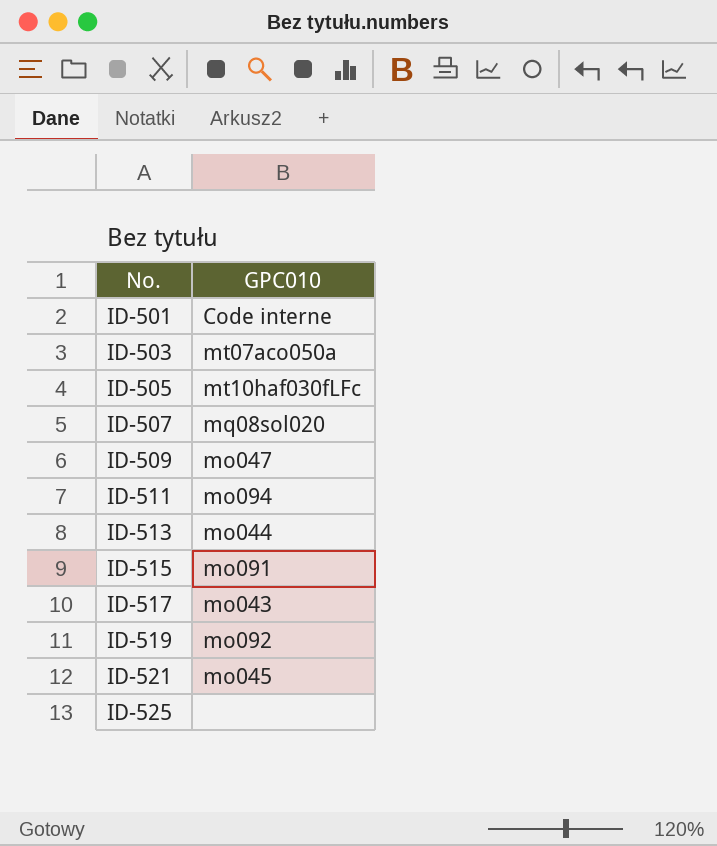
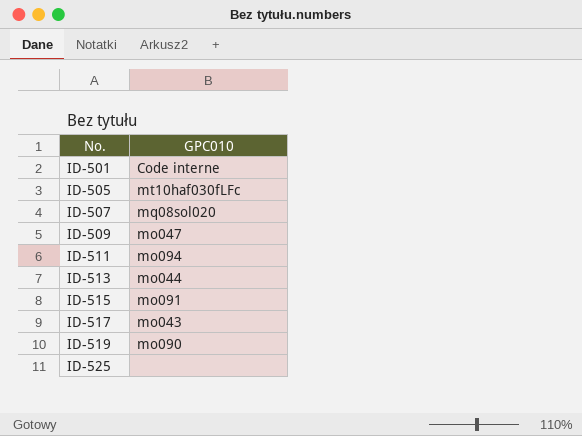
row ID-503: mt07aco050a -> none
row ID-521: mo045 -> none
ID-519 | GPC010: mo092 -> mo090

